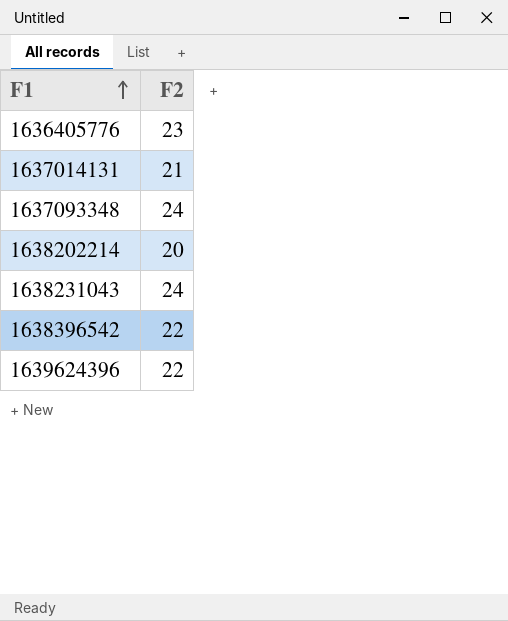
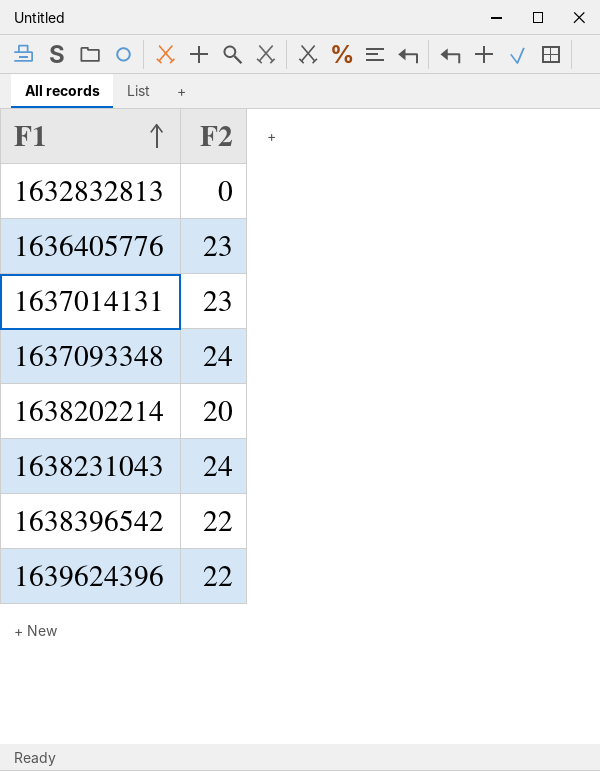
row 1632832813: none -> 0
1637014131 | F2: 21 -> 23

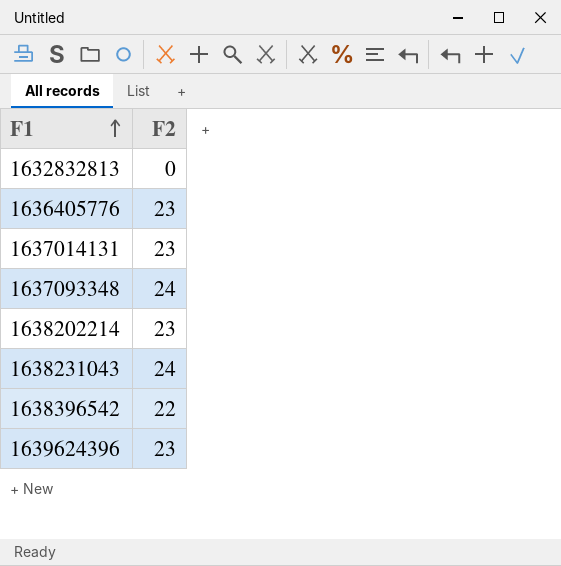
1638202214 | F2: 20 -> 23
1639624396 | F2: 22 -> 23

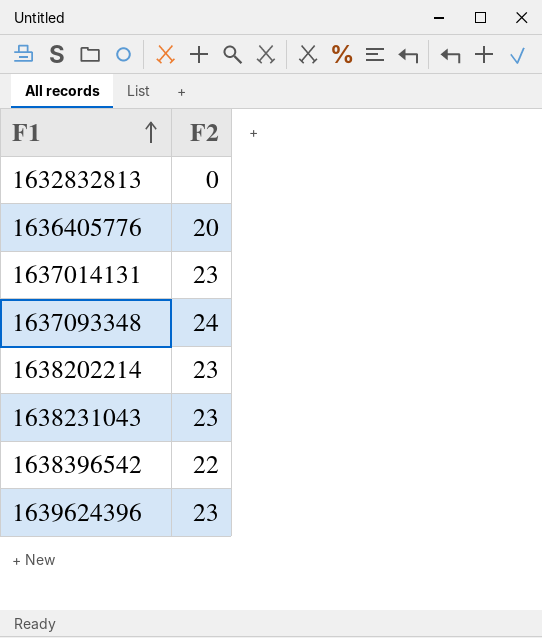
1636405776 | F2: 23 -> 20
1638231043 | F2: 24 -> 23

